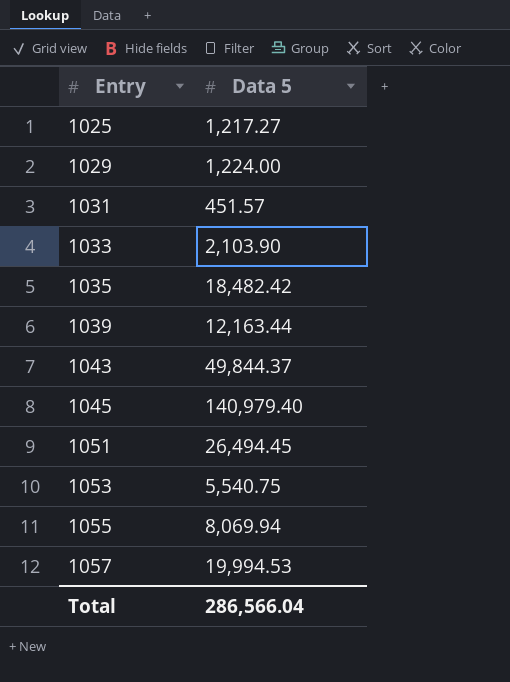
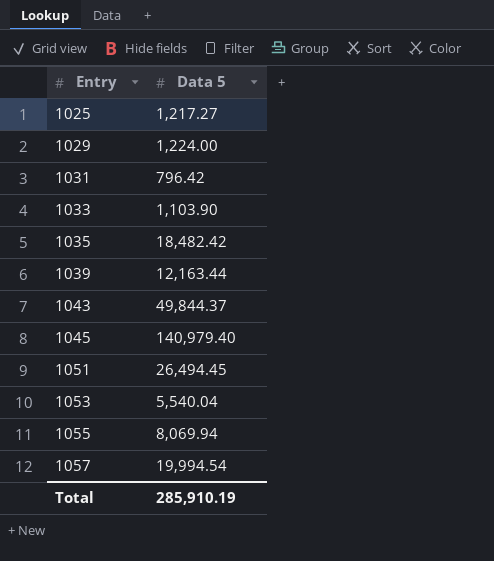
1031 | Data 5: 451.57 -> 796.42
1033 | Data 5: 2,103.90 -> 1,103.90
1053 | Data 5: 5,540.75 -> 5,540.04
1057 | Data 5: 19,994.53 -> 19,994.54
Total | Data 5: 286,566.04 -> 285,910.19

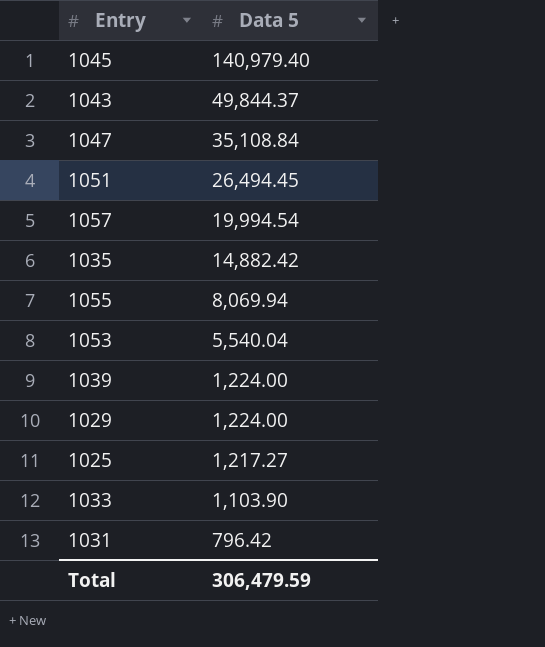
row order: Entry ascending -> Data 5 descending
row 1047: none -> 35,108.84
1035 | Data 5: 18,482.42 -> 14,882.42
1039 | Data 5: 12,163.44 -> 1,224.00
Total | Data 5: 285,910.19 -> 306,479.59

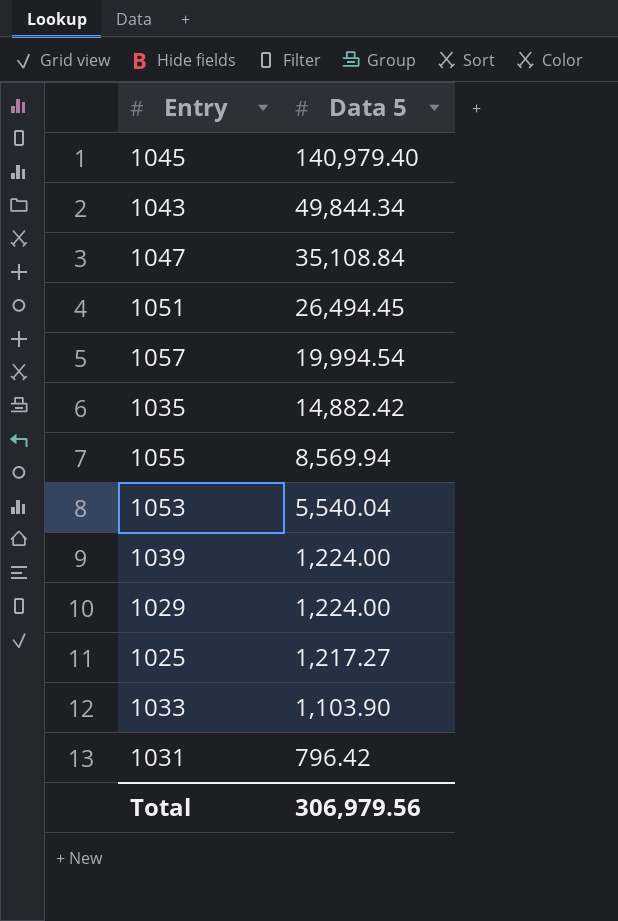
1043 | Data 5: 49,844.37 -> 49,844.34
1055 | Data 5: 8,069.94 -> 8,569.94
Total | Data 5: 306,479.59 -> 306,979.56

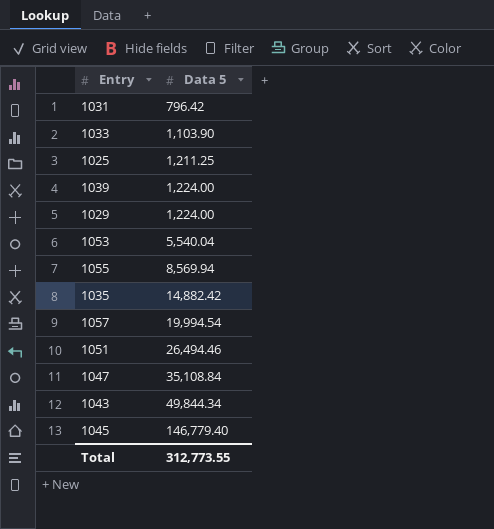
row order: Data 5 descending -> Data 5 ascending
1025 | Data 5: 1,217.27 -> 1,211.25
1051 | Data 5: 26,494.45 -> 26,494.46
1045 | Data 5: 140,979.40 -> 146,779.40
Total | Data 5: 306,979.56 -> 312,773.55

